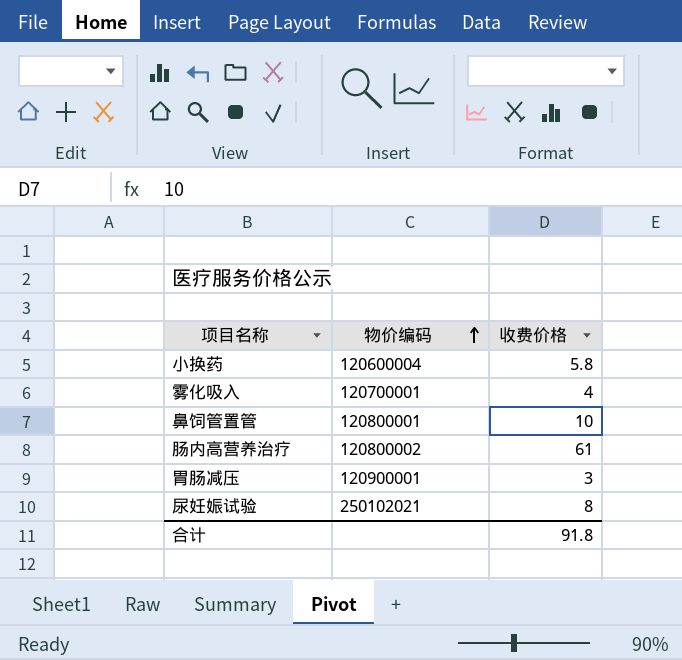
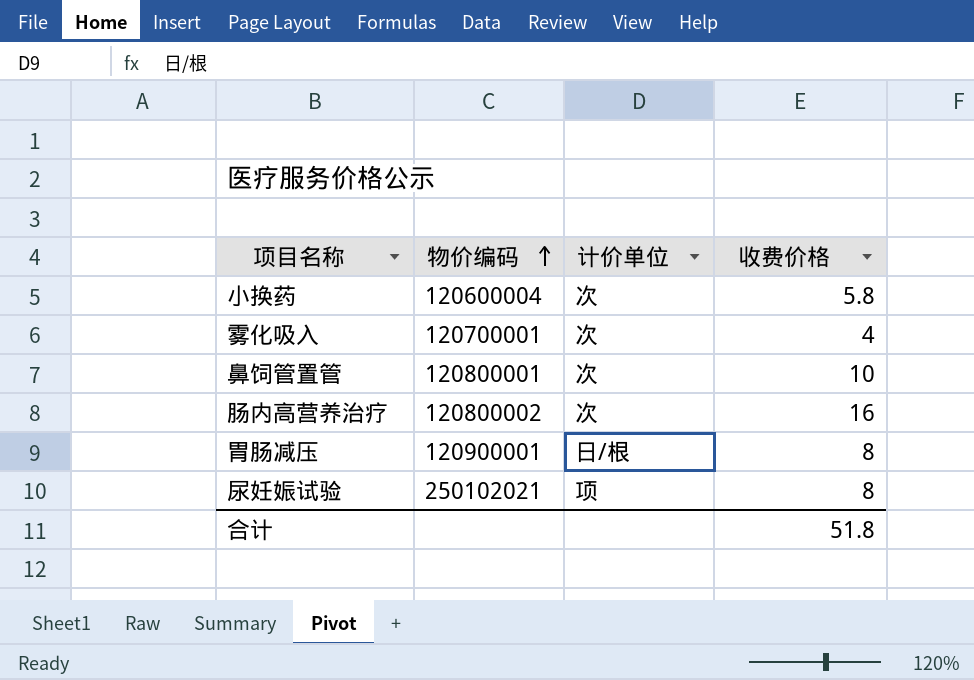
column 计价单位 | position: none -> 3
肠内高营养治疗 | 收费价格: 61 -> 16
胃肠减压 | 收费价格: 3 -> 8
合计 | 收费价格: 91.8 -> 51.8

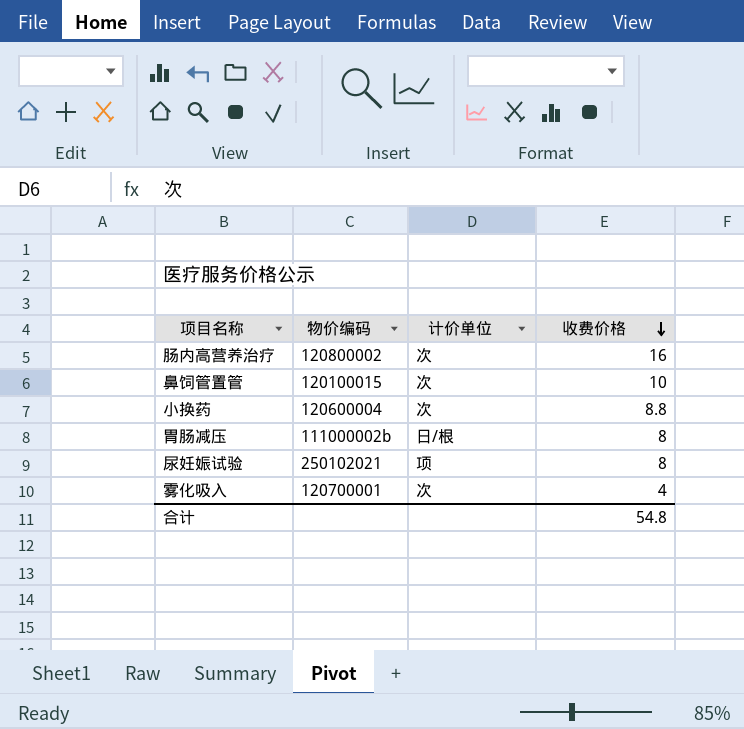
row order: 物价编码 ascending -> 收费价格 descending
鼻饲管置管 | 物价编码: 120800001 -> 120100015
小换药 | 收费价格: 5.8 -> 8.8
胃肠减压 | 物价编码: 120900001 -> 111000002b
合计 | 收费价格: 51.8 -> 54.8

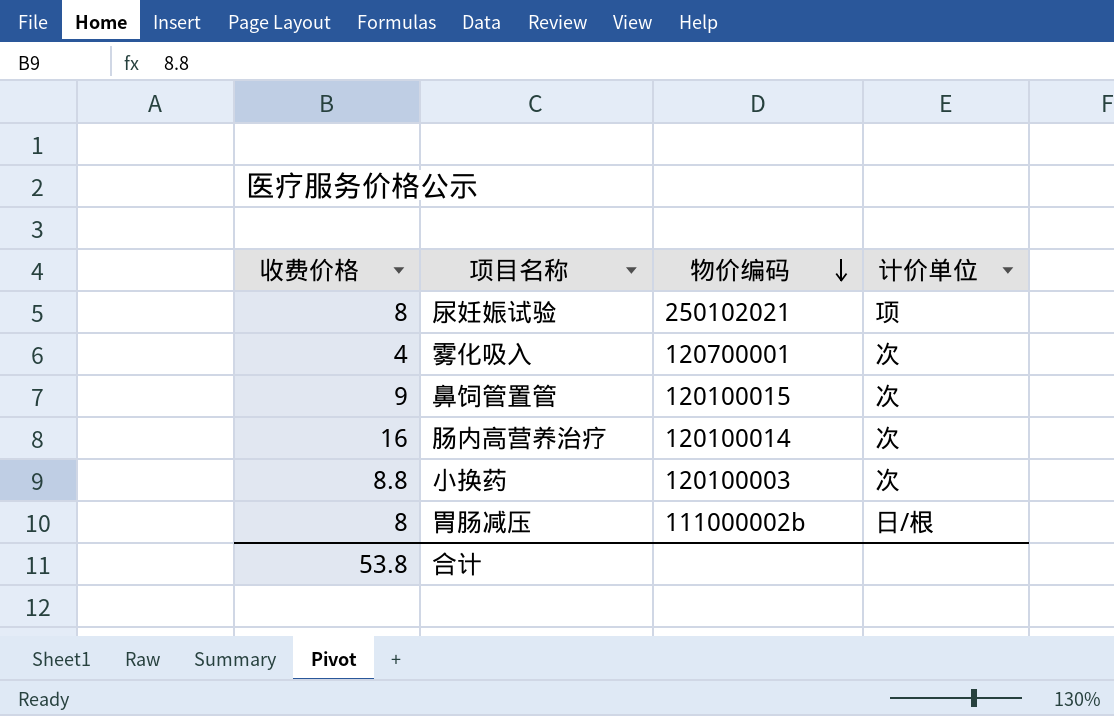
row order: 收费价格 descending -> 物价编码 descending
column 收费价格 | position: 4 -> 1
鼻饲管置管 | 收费价格: 10 -> 9
肠内高营养治疗 | 物价编码: 120800002 -> 120100014
小换药 | 物价编码: 120600004 -> 120100003
合计 | 收费价格: 54.8 -> 53.8

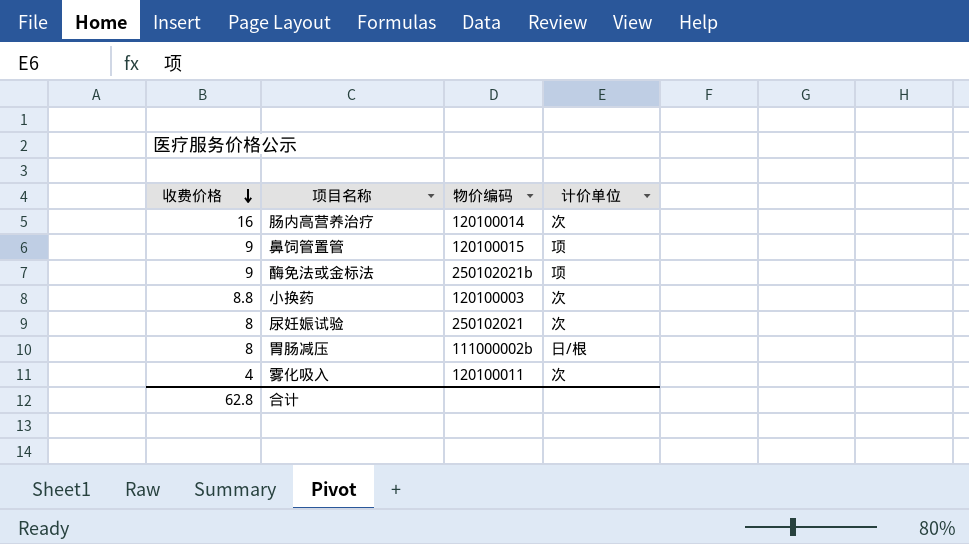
row order: 物价编码 descending -> 收费价格 descending
鼻饲管置管 | 计价单位: 次 -> 项
row 酶免法或金标法: none -> 9 | 250102021b | 项
尿妊娠试验 | 计价单位: 项 -> 次
雾化吸入 | 物价编码: 120700001 -> 120100011
合计 | 收费价格: 53.8 -> 62.8

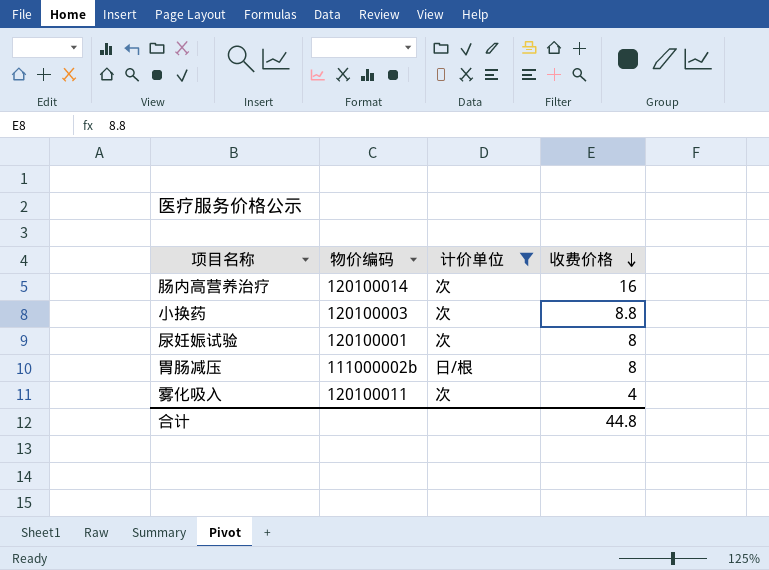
filter: none -> 计价单位 != 项
column 收费价格 | position: 1 -> 4
尿妊娠试验 | 物价编码: 250102021 -> 120100001
合计 | 收费价格: 62.8 -> 44.8

